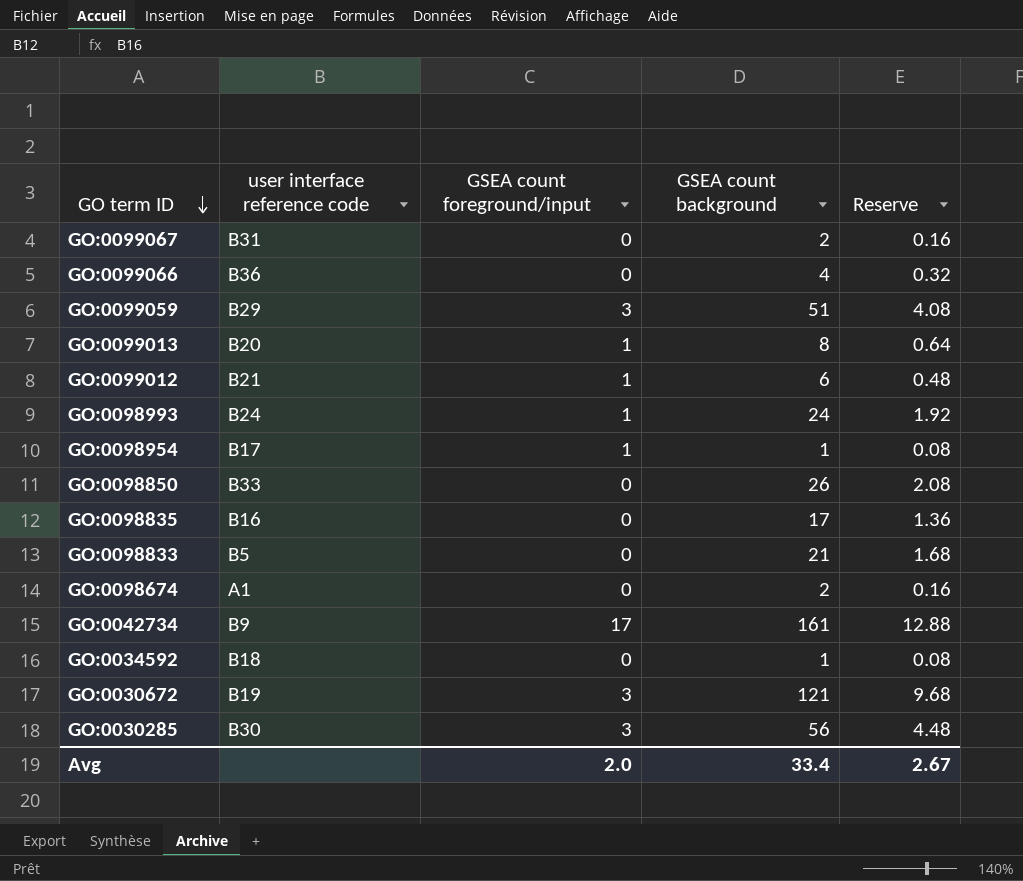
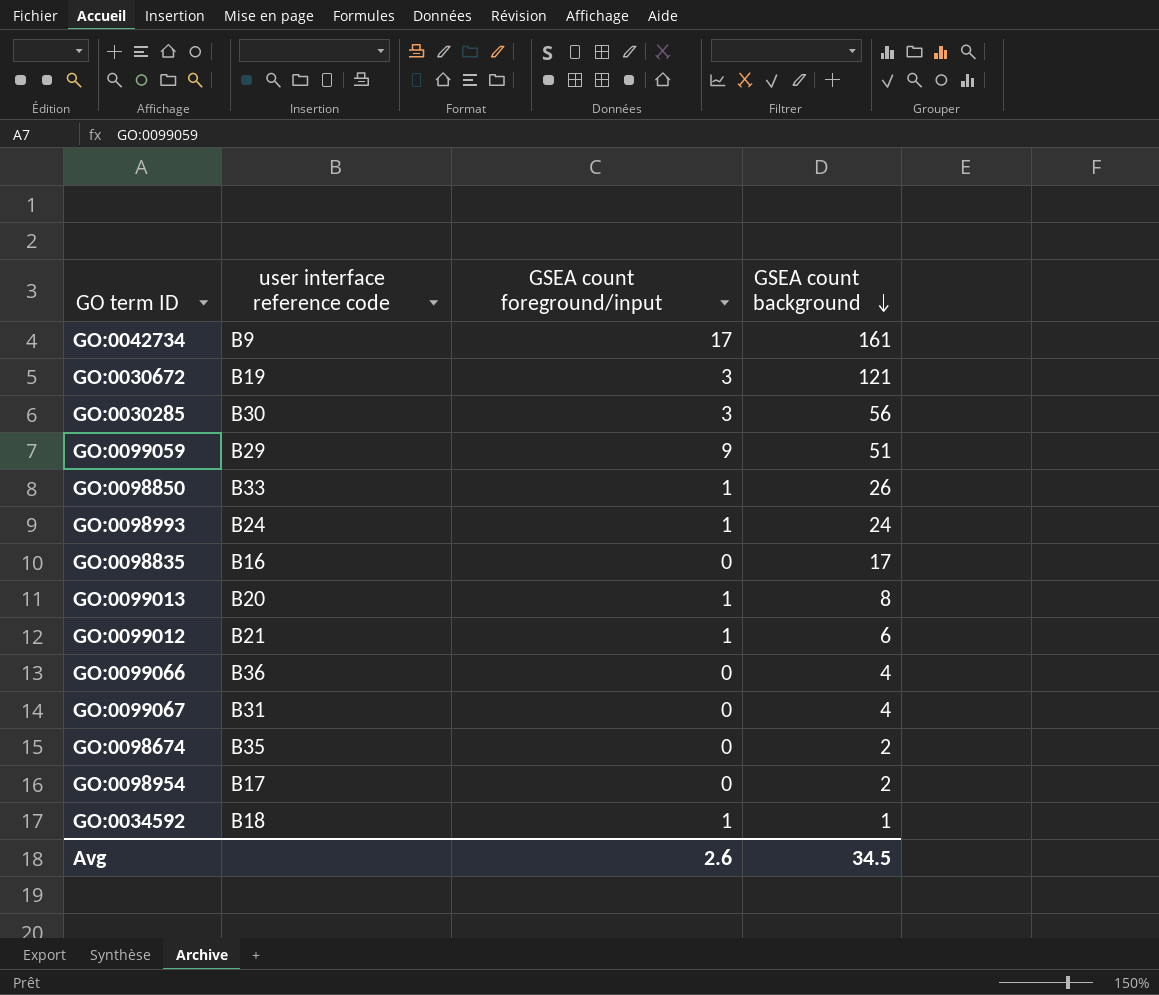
row order: GO term ID descending -> GSEA count background descending
column Reserve | formula: [GSEA count background] * 0.08 -> none
row GO:0098833: B5 | 0 | 21 | 1.68 -> none
GO:0099059 | GSEA count foreground/input: 3 -> 9
GO:0098850 | GSEA count foreground/input: 0 -> 1
GO:0099067 | GSEA count background: 2 -> 4
GO:0098674 | user interface reference code: A1 -> B35
GO:0098954 | GSEA count foreground/input: 1 -> 0
GO:0098954 | GSEA count background: 1 -> 2
GO:0034592 | GSEA count foreground/input: 0 -> 1
Avg | GSEA count foreground/input: 2.0 -> 2.6
Avg | GSEA count background: 33.4 -> 34.5

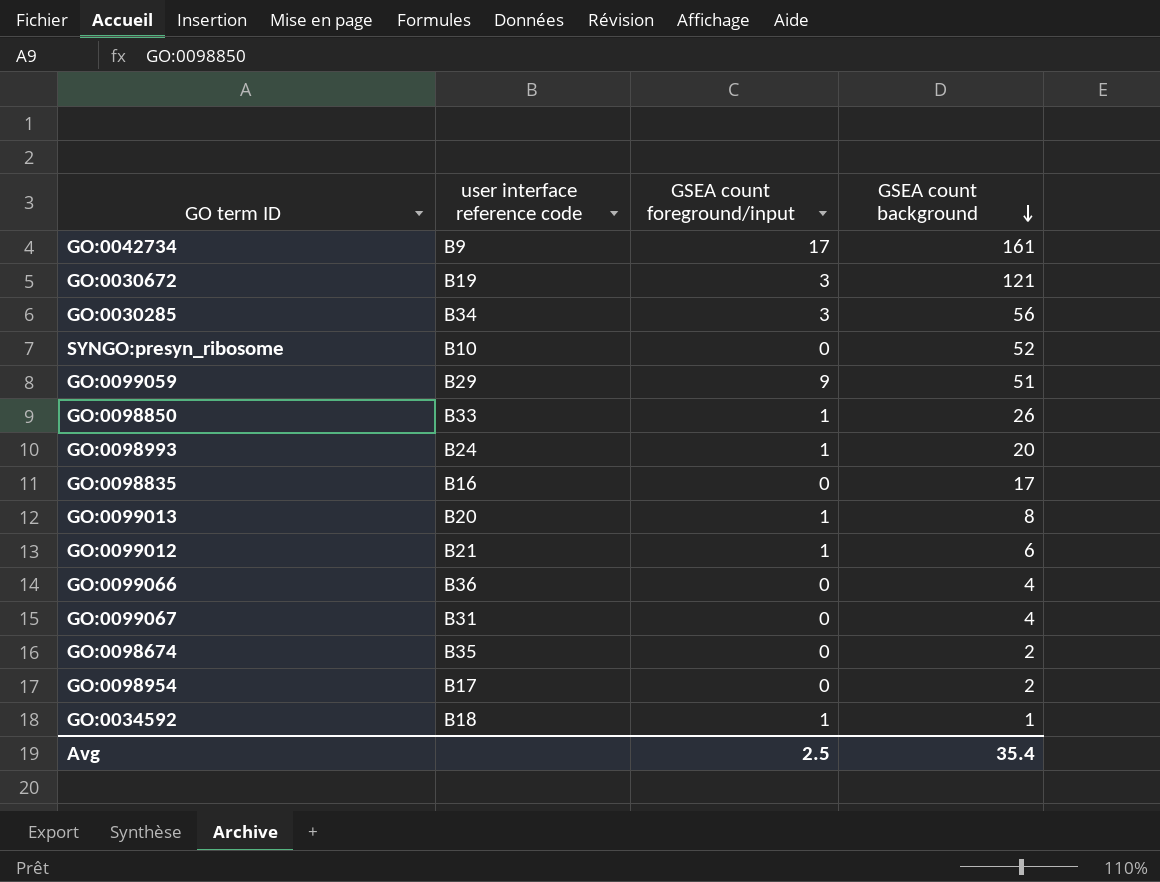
GO:0030285 | user interface reference code: B30 -> B34
row SYNGO:presyn_ribosome: none -> B10 | 0 | 52
GO:0098993 | GSEA count background: 24 -> 20
Avg | GSEA count foreground/input: 2.6 -> 2.5
Avg | GSEA count background: 34.5 -> 35.4

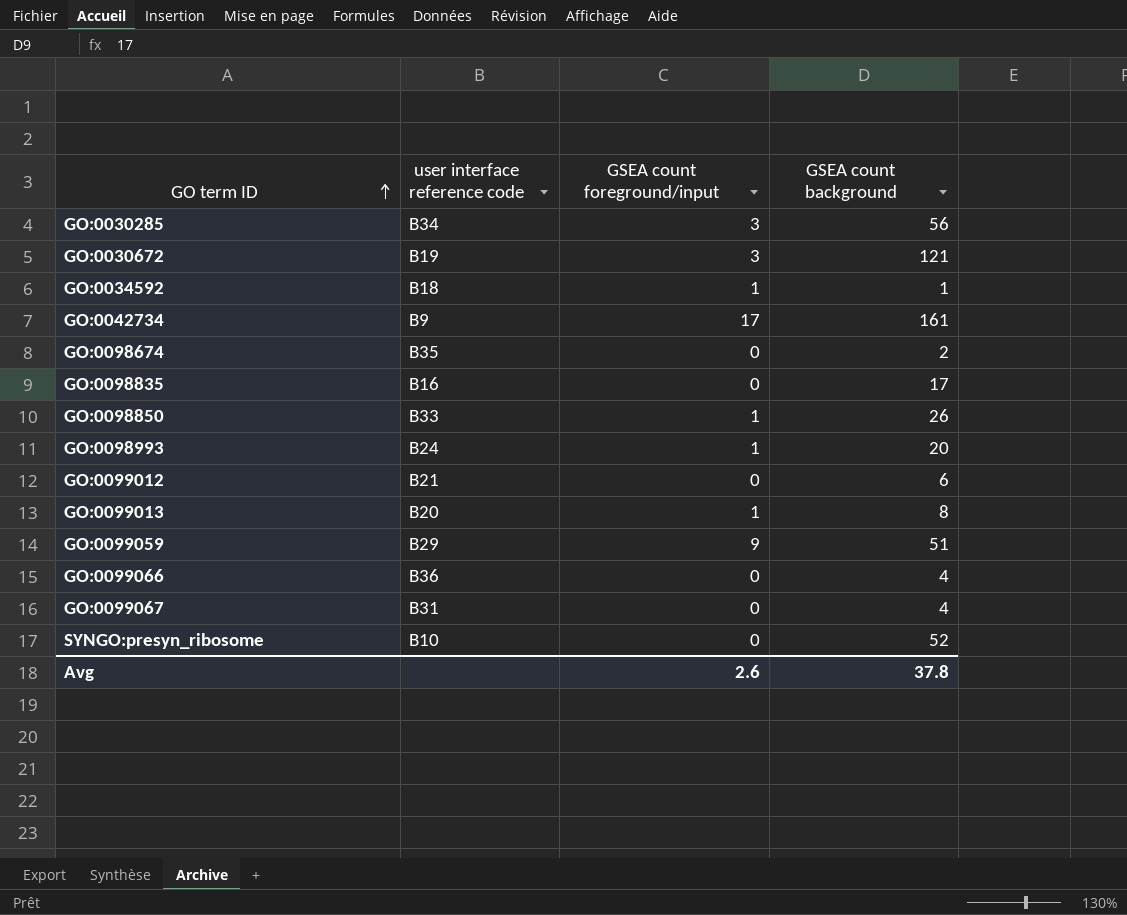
row order: GSEA count background descending -> GO term ID ascending
row GO:0098954: B17 | 0 | 2 -> none
GO:0099012 | GSEA count foreground/input: 1 -> 0
Avg | GSEA count foreground/input: 2.5 -> 2.6
Avg | GSEA count background: 35.4 -> 37.8

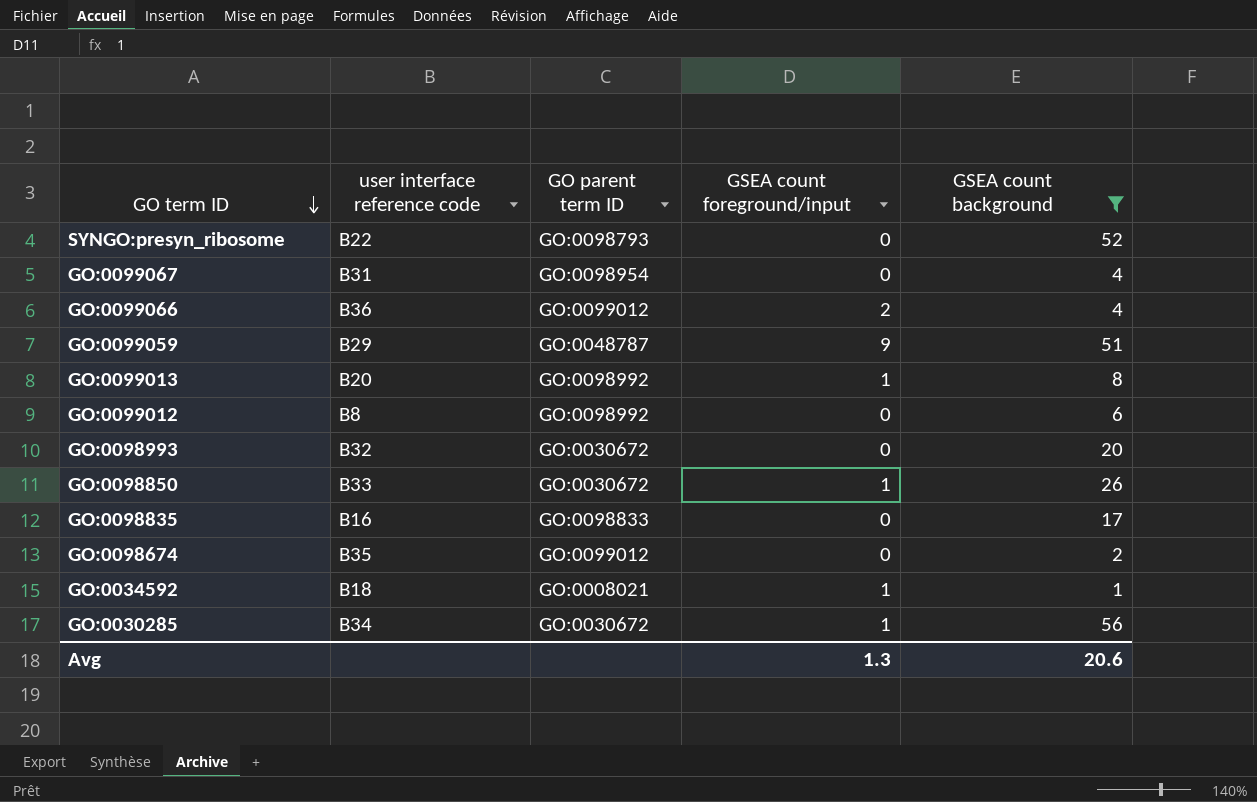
filter: none -> GSEA count background <= 56
row order: GO term ID ascending -> GO term ID descending
column GO parent term ID | position: none -> 3
SYNGO:presyn_ribosome | user interface reference code: B10 -> B22
GO:0099066 | GSEA count foreground/input: 0 -> 2
GO:0099012 | user interface reference code: B21 -> B8
GO:0098993 | user interface reference code: B24 -> B32
GO:0098993 | GSEA count foreground/input: 1 -> 0
GO:0030285 | GSEA count foreground/input: 3 -> 1
Avg | GSEA count foreground/input: 2.6 -> 1.3
Avg | GSEA count background: 37.8 -> 20.6

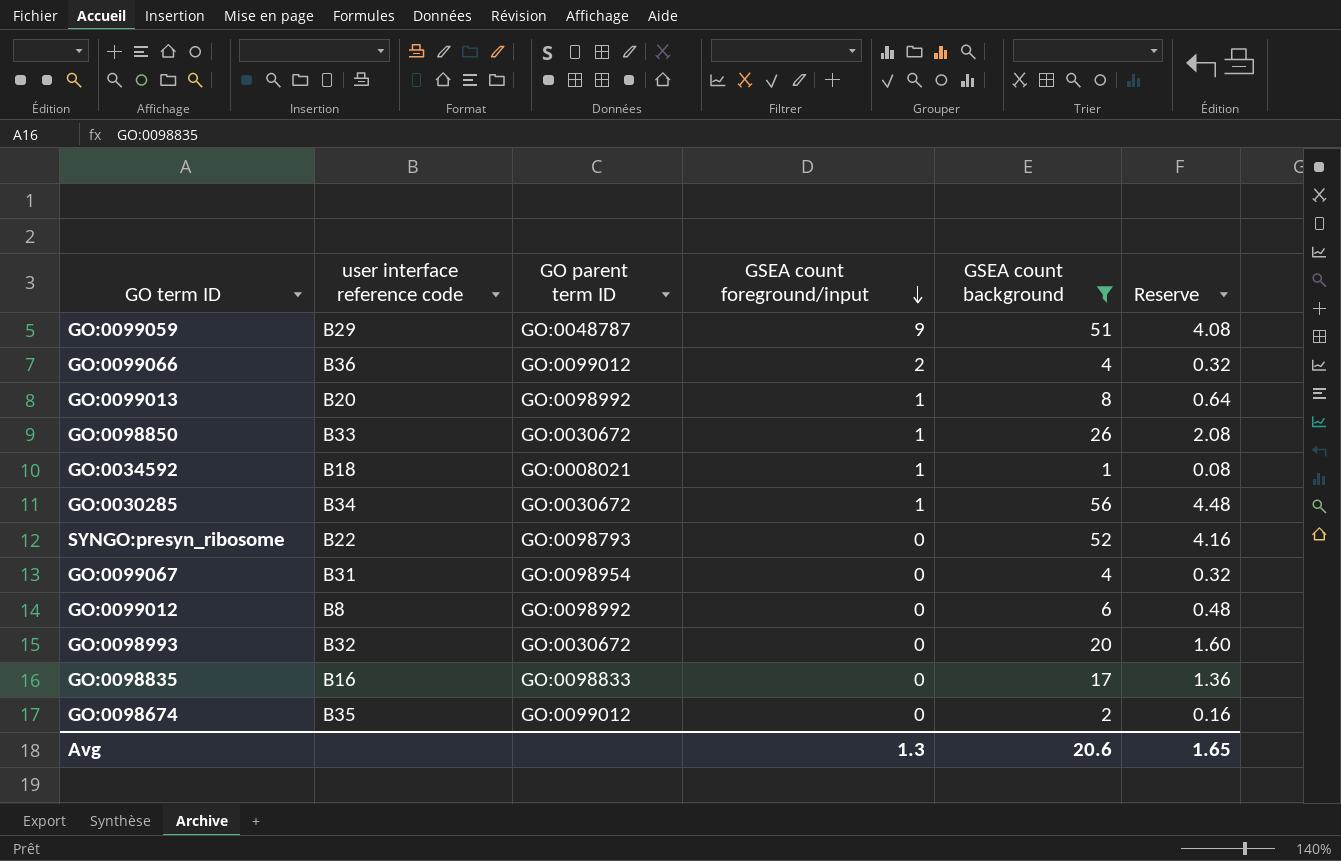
row order: GO term ID descending -> GSEA count foreground/input descending
column Reserve | formula: none -> [GSEA count background] * 0.08

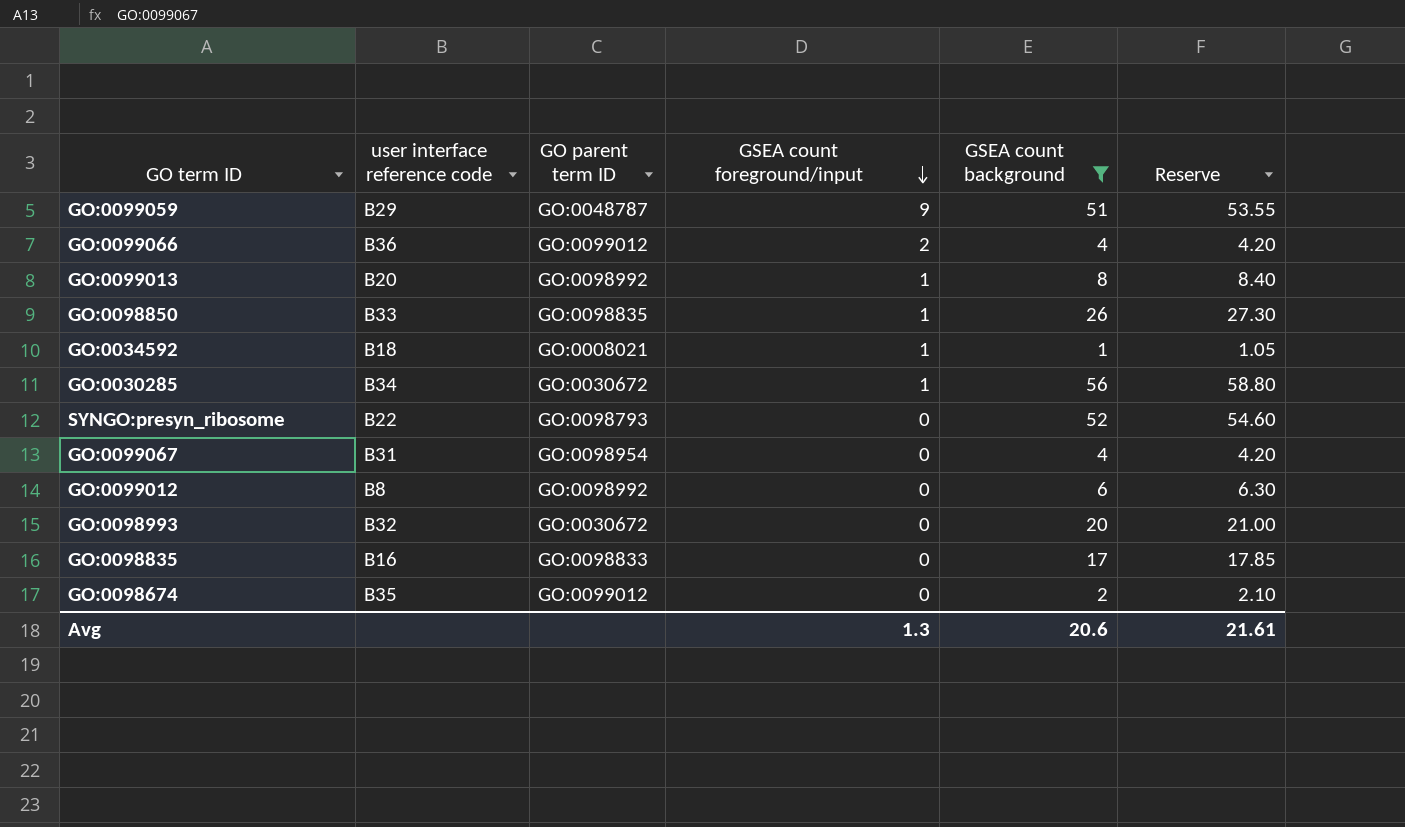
column Reserve | formula: [GSEA count background] * 0.08 -> [GSEA count background] * 1.05
GO:0098850 | GO parent term ID: GO:0030672 -> GO:0098835
Avg | Reserve: 1.65 -> 21.61

